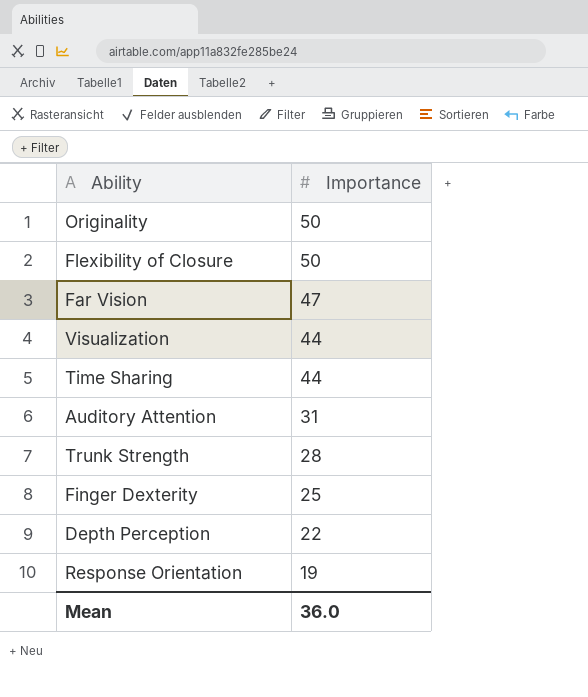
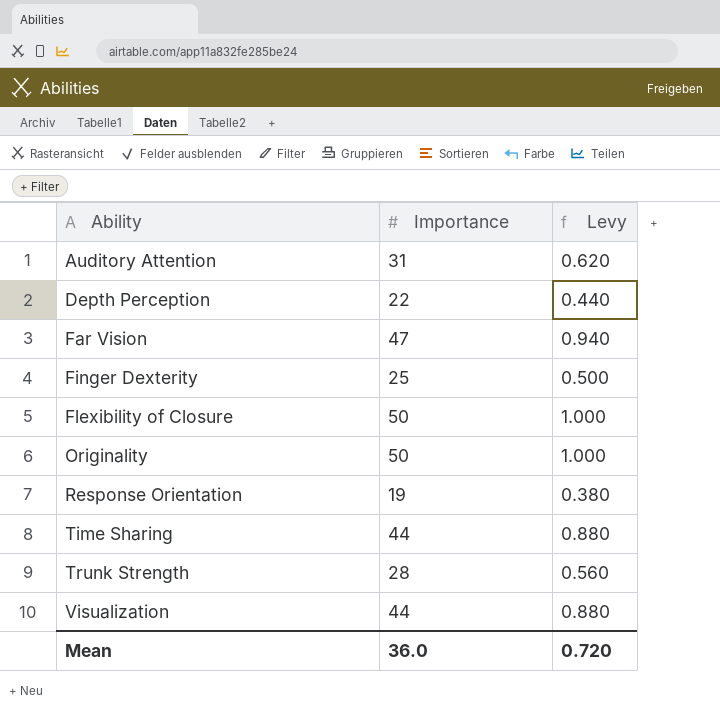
row order: Importance descending -> Ability ascending
column Levy | formula: none -> [Importance] * 0.02

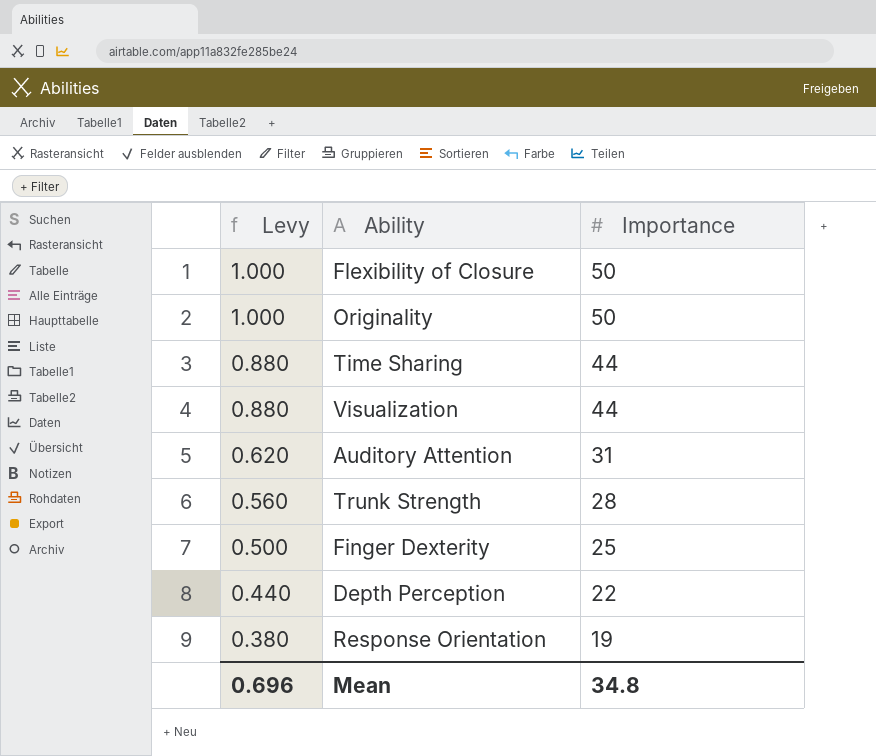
row order: Ability ascending -> Levy descending
column Levy | position: 3 -> 1
row Far Vision: 47 | 0.940 -> none
Mean | Levy: 0.720 -> 0.696
Mean | Importance: 36.0 -> 34.8

